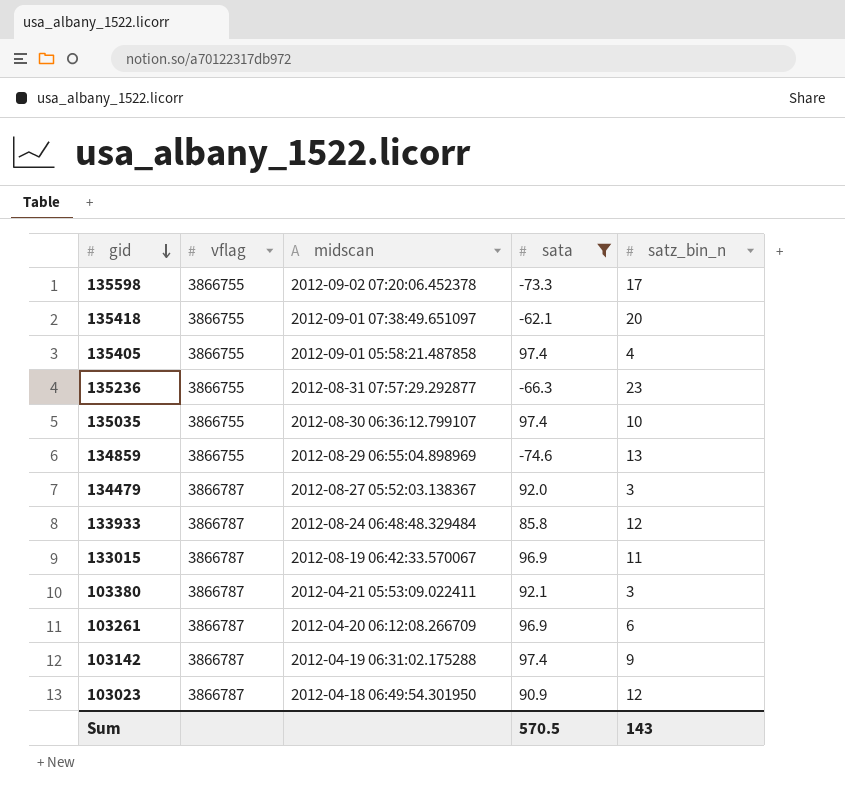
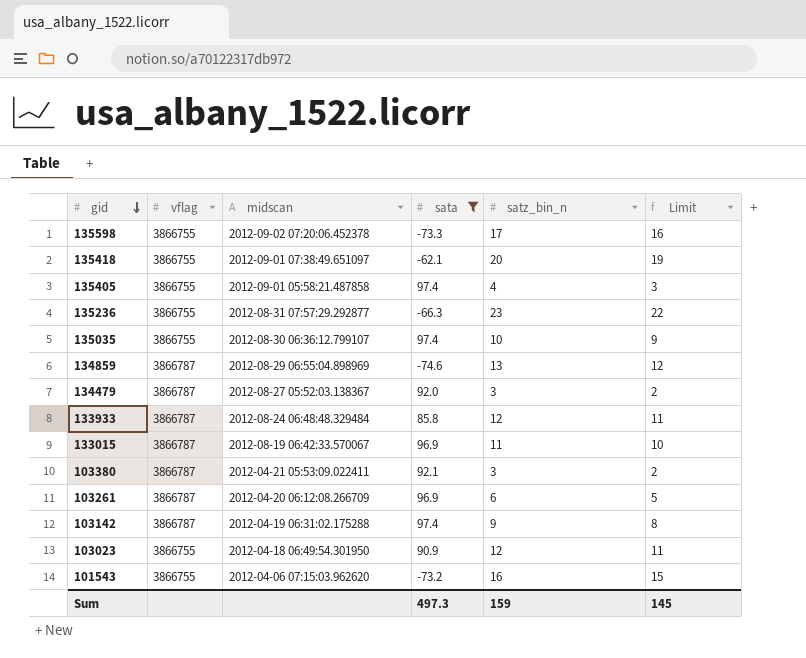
column Limit | formula: none -> [satz_bin_n] - 1
134859 | vflag: 3866755 -> 3866787
103023 | vflag: 3866787 -> 3866755
row 101543: none -> 3866755 | 2012-04-06 07:15:03.962620 | -73.2 | 16 | 15
Sum | sata: 570.5 -> 497.3
Sum | satz_bin_n: 143 -> 159

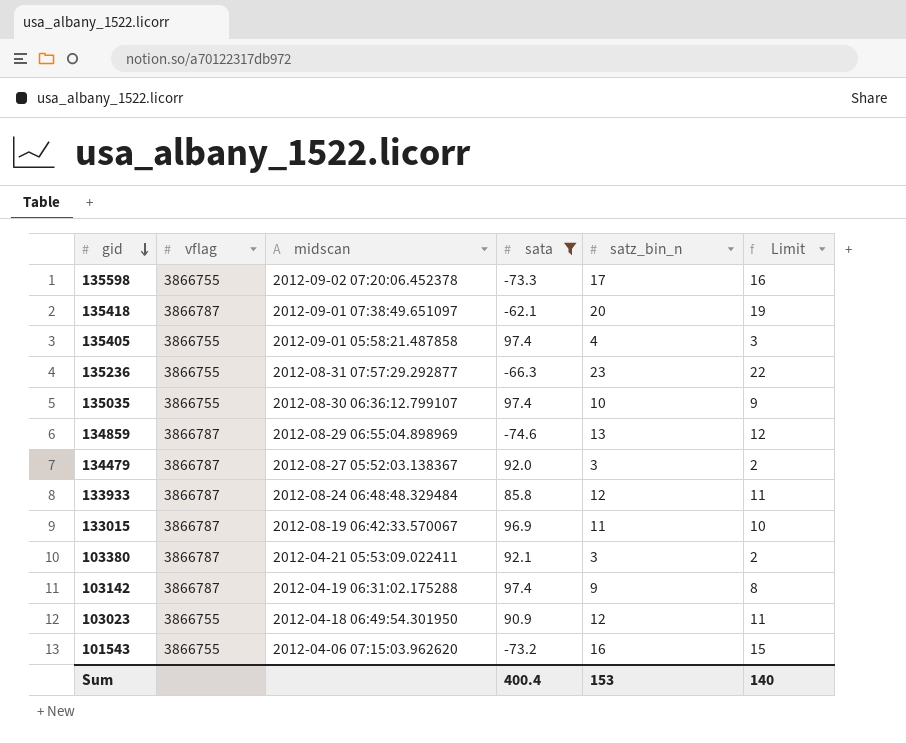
row 103261: 3866787 | 2012-04-20 06:12:08.266709 | 96.9 | 6 | 5 -> none
135418 | vflag: 3866755 -> 3866787
Sum | sata: 497.3 -> 400.4
Sum | satz_bin_n: 159 -> 153
Sum | Limit: 145 -> 140

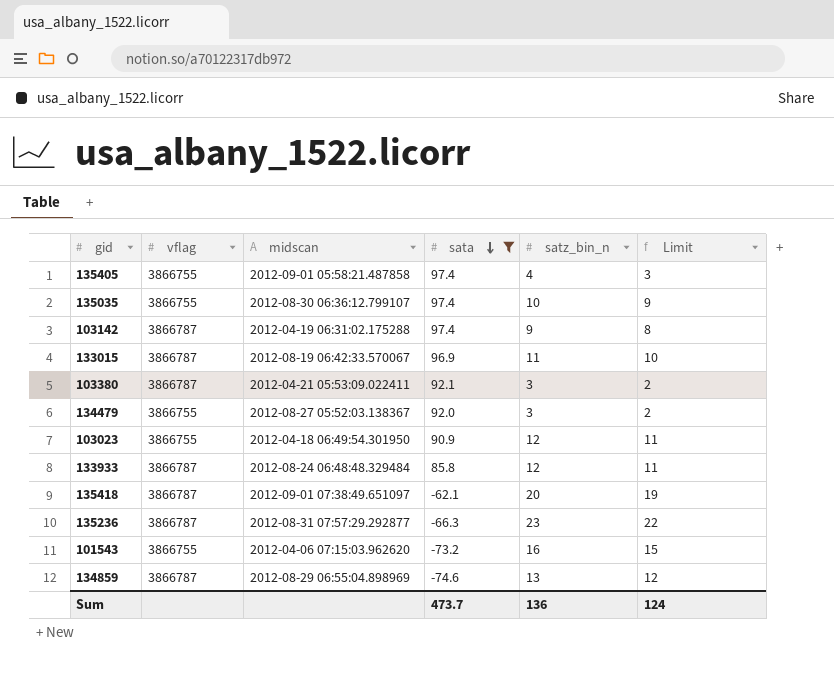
row order: gid descending -> sata descending
row 135598: 3866755 | 2012-09-02 07:20:06.452378 | -73.3 | 17 | 16 -> none
134479 | vflag: 3866787 -> 3866755
135236 | vflag: 3866755 -> 3866787
Sum | sata: 400.4 -> 473.7
Sum | satz_bin_n: 153 -> 136
Sum | Limit: 140 -> 124

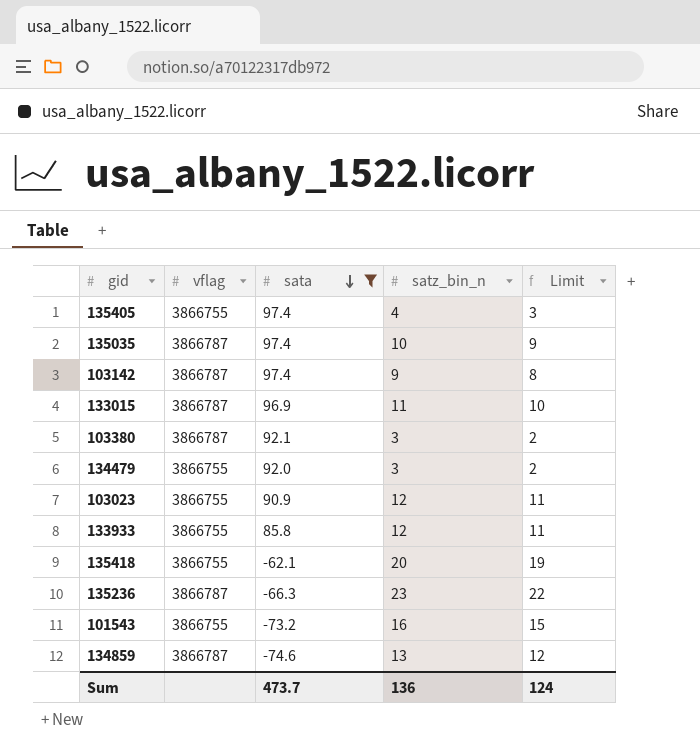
column midscan | position: 3 -> none
135035 | vflag: 3866755 -> 3866787
133933 | vflag: 3866787 -> 3866755
135418 | vflag: 3866787 -> 3866755

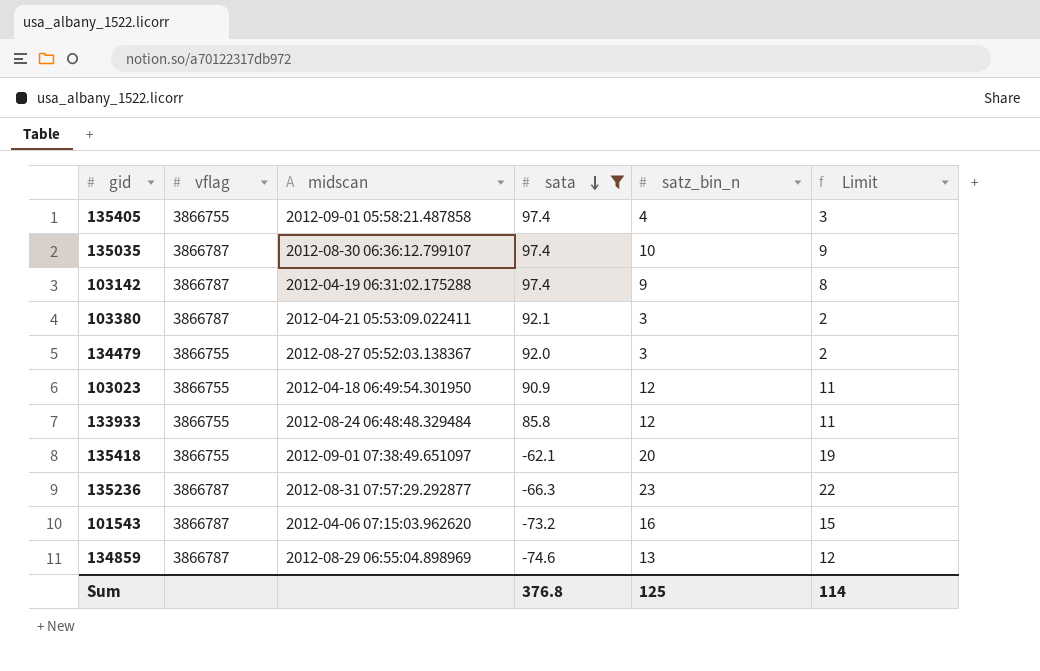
column midscan | position: none -> 3
row 133015: 3866787 | 96.9 | 11 | 10 -> none
101543 | vflag: 3866755 -> 3866787
Sum | sata: 473.7 -> 376.8
Sum | satz_bin_n: 136 -> 125
Sum | Limit: 124 -> 114

